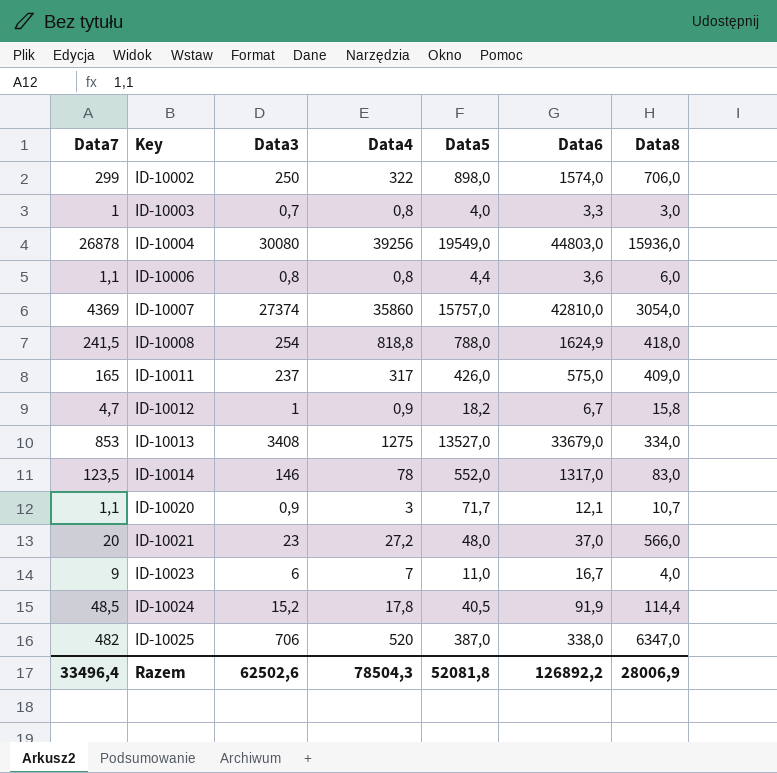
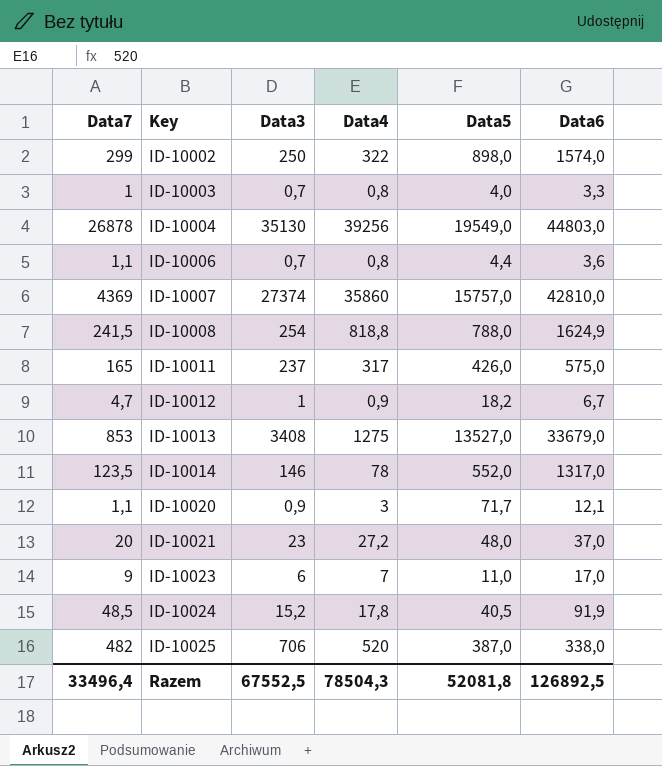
column Data8 | position: 7 -> none
ID-10004 | Data3: 30080 -> 35130
ID-10006 | Data3: 0,8 -> 0,7
ID-10023 | Data6: 16,7 -> 17,0
Razem | Data3: 62502,6 -> 67552,5
Razem | Data6: 126892,2 -> 126892,5

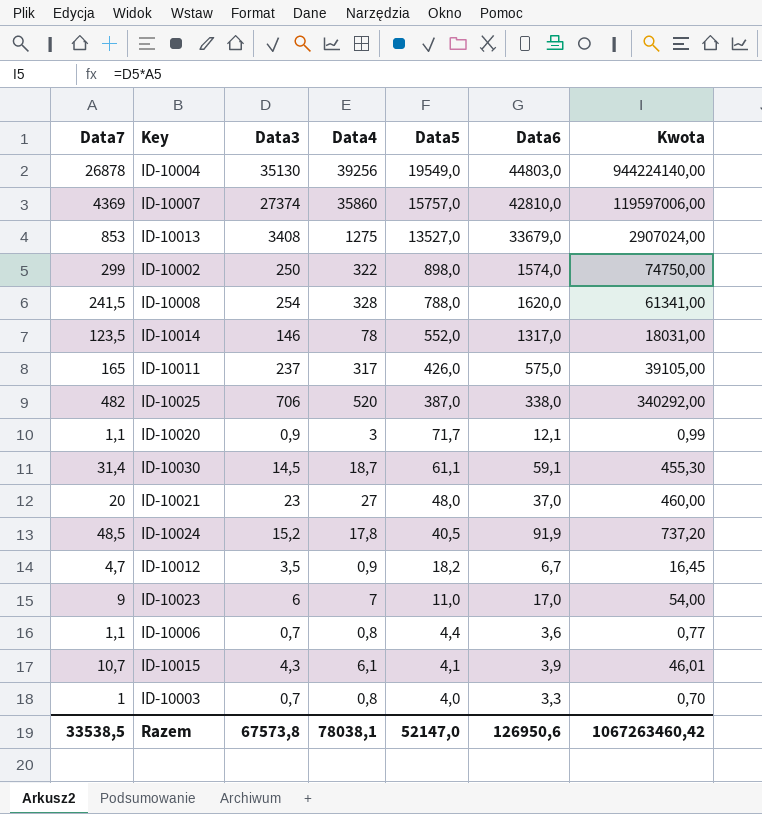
row order: Key ascending -> Data5 descending
column Kwota | formula: none -> [Data7] * [Data3]
ID-10008 | Data4: 818,8 -> 328
ID-10008 | Data6: 1624,9 -> 1620,0
row ID-10030: none -> 31,4 | 14,5 | 18,7 | 61,1 | 59,1 | 455,30
ID-10021 | Data4: 27,2 -> 27
ID-10012 | Data3: 1 -> 3,5
row ID-10015: none -> 10,7 | 4,3 | 6,1 | 4,1 | 3,9 | 46,01
Razem | Data7: 33496,4 -> 33538,5
Razem | Data3: 67552,5 -> 67573,8
Razem | Data4: 78504,3 -> 78038,1
Razem | Data5: 52081,8 -> 52147,0
Razem | Data6: 126892,5 -> 126950,6

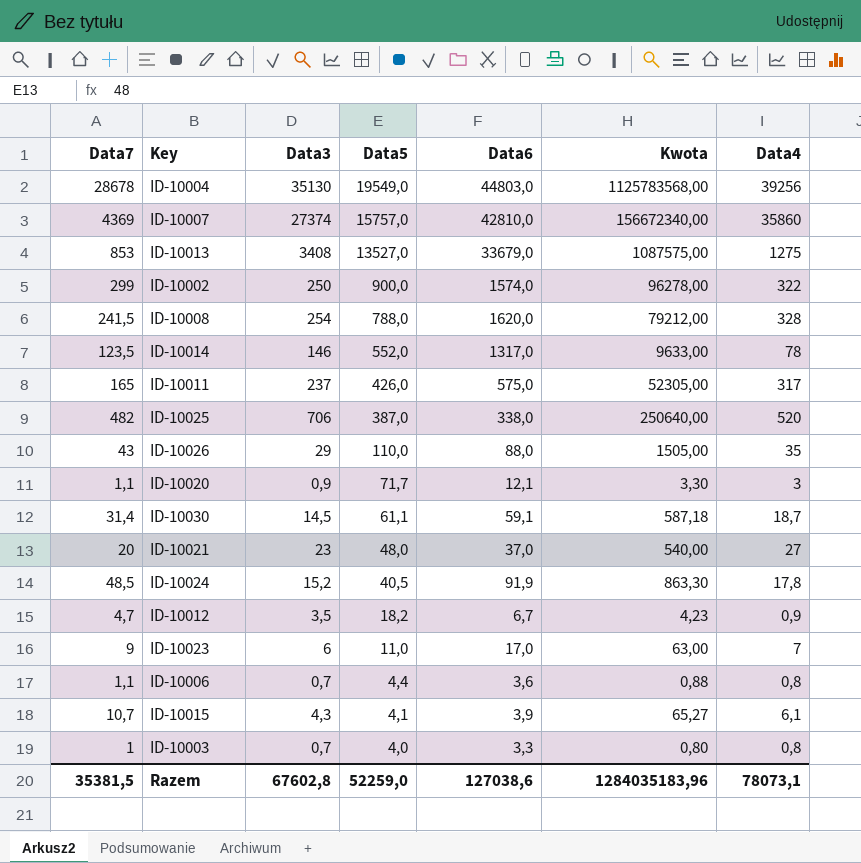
column Kwota | formula: [Data7] * [Data3] -> [Data7] * [Data4]
column Data4 | position: 4 -> 7
ID-10004 | Data7: 26878 -> 28678
ID-10002 | Data5: 898,0 -> 900,0
row ID-10026: none -> 43 | 29 | 110,0 | 88,0 | 1505,00 | 35
Razem | Data7: 33538,5 -> 35381,5
Razem | Data3: 67573,8 -> 67602,8
Razem | Data5: 52147,0 -> 52259,0
Razem | Data6: 126950,6 -> 127038,6
Razem | Kwota: 1067263460,42 -> 1284035183,96
Razem | Data4: 78038,1 -> 78073,1

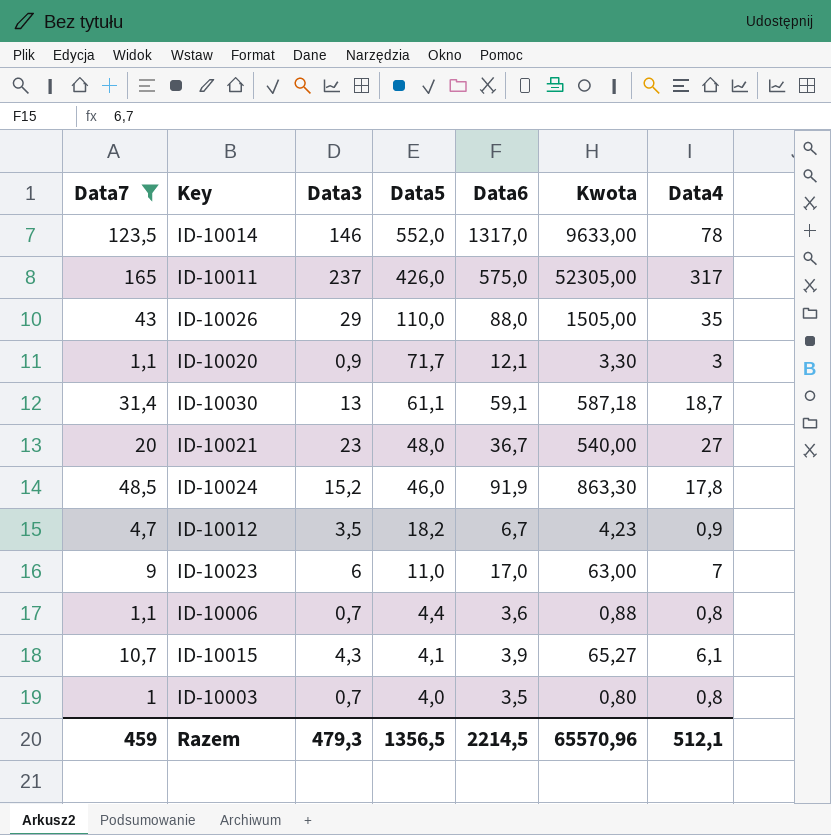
filter: none -> Data7 <= 165
ID-10030 | Data3: 14,5 -> 13
ID-10021 | Data6: 37,0 -> 36,7
ID-10024 | Data5: 40,5 -> 46,0
ID-10003 | Data6: 3,3 -> 3,5
Razem | Data7: 35381,5 -> 459
Razem | Data3: 67602,8 -> 479,3
Razem | Data5: 52259,0 -> 1356,5
Razem | Data6: 127038,6 -> 2214,5
Razem | Kwota: 1284035183,96 -> 65570,96
Razem | Data4: 78073,1 -> 512,1

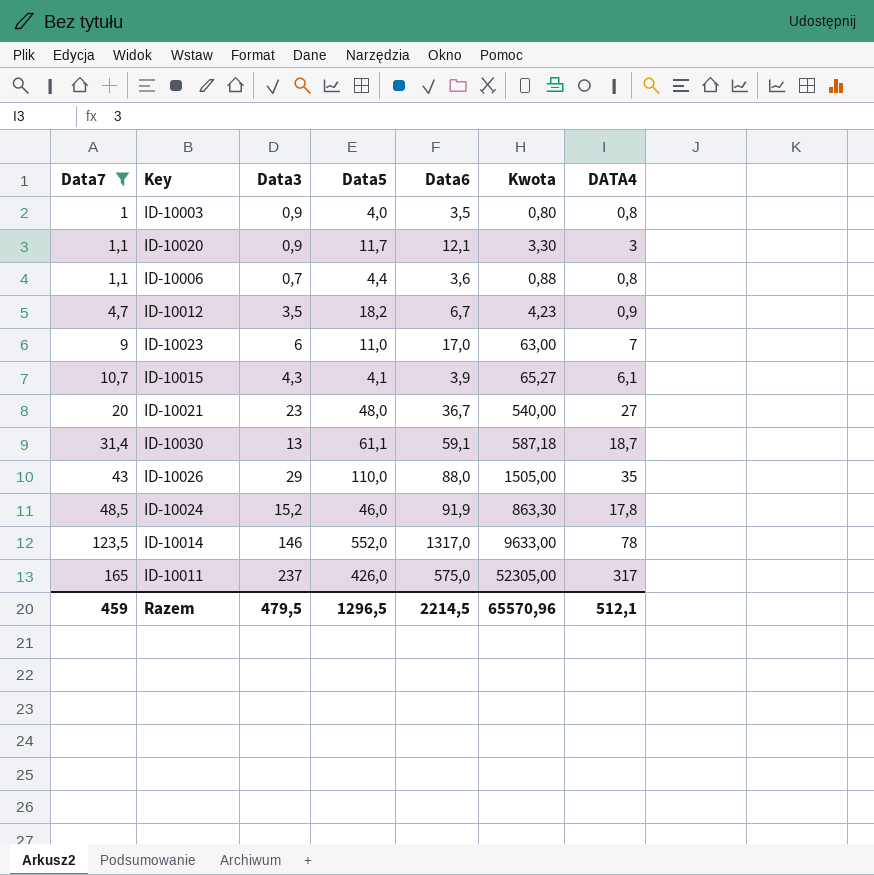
row order: Data5 descending -> Data7 ascending
column name: Data4 -> DATA4
ID-10003 | Data3: 0,7 -> 0,9
ID-10020 | Data5: 71,7 -> 11,7
Razem | Data3: 479,3 -> 479,5
Razem | Data5: 1356,5 -> 1296,5

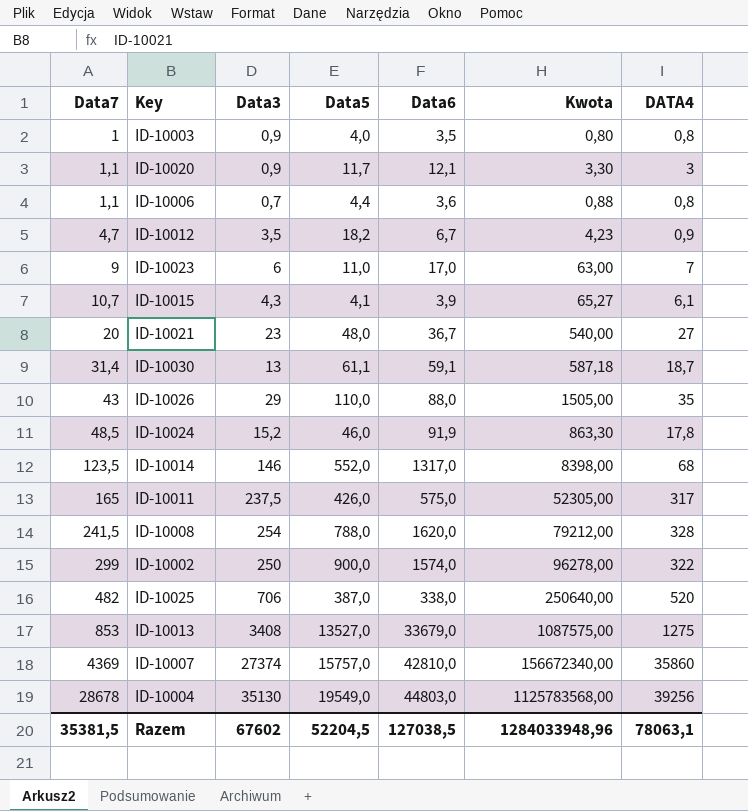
filter: Data7 <= 165 -> none
ID-10014 | Kwota: 9633,00 -> 8398,00
ID-10014 | DATA4: 78 -> 68
ID-10011 | Data3: 237 -> 237,5
Razem | Data7: 459 -> 35381,5
Razem | Data3: 479,5 -> 67602
Razem | Data5: 1296,5 -> 52204,5
Razem | Data6: 2214,5 -> 127038,5
Razem | Kwota: 65570,96 -> 1284033948,96
Razem | DATA4: 512,1 -> 78063,1

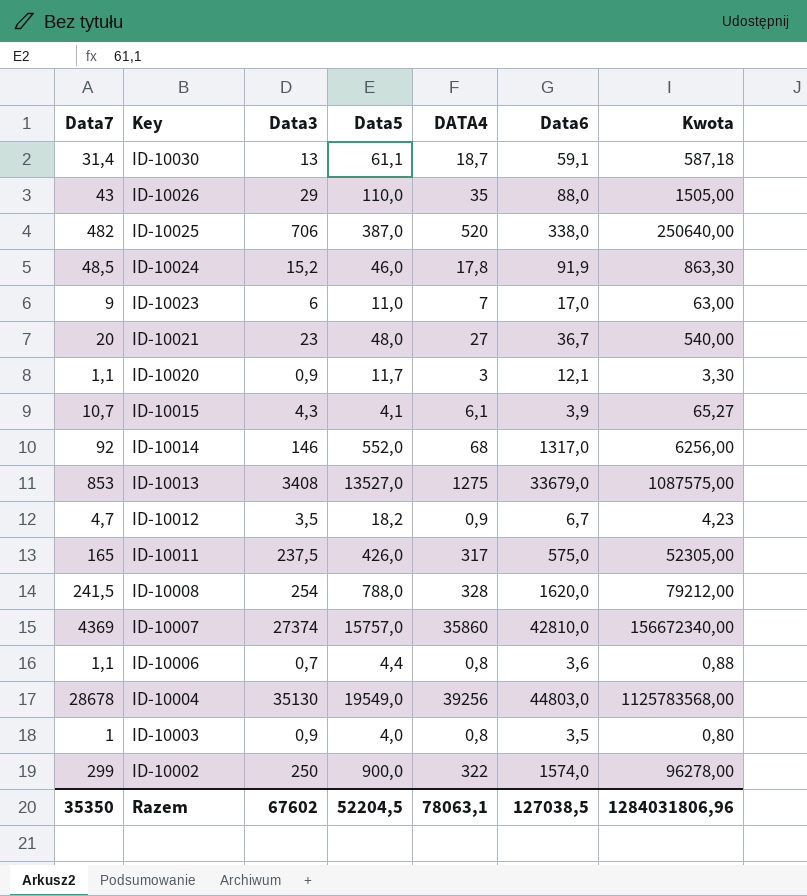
row order: Data7 ascending -> Key descending
column DATA4 | position: 7 -> 5
ID-10014 | Data7: 123,5 -> 92
ID-10014 | Kwota: 8398,00 -> 6256,00
Razem | Data7: 35381,5 -> 35350
Razem | Kwota: 1284033948,96 -> 1284031806,96

